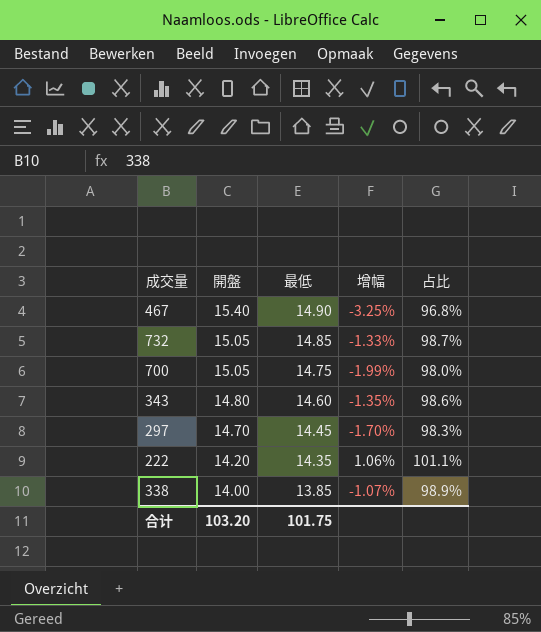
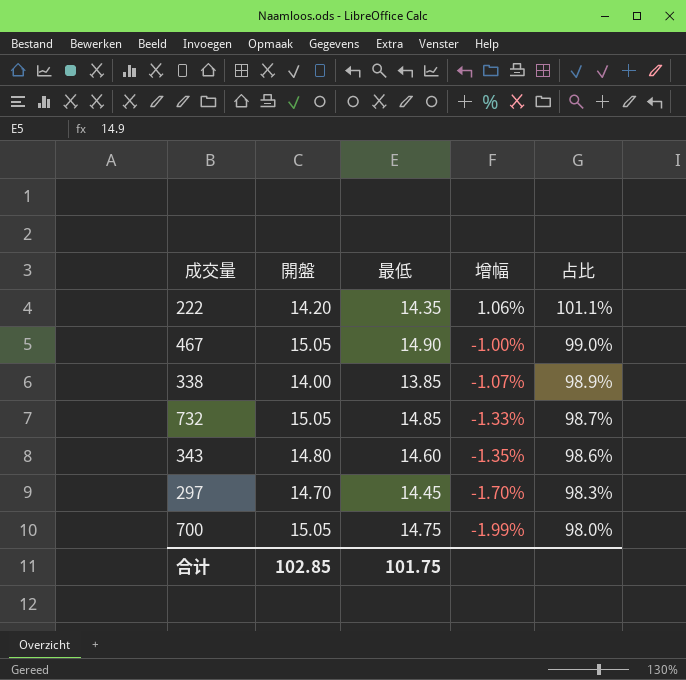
row order: 開盤 descending -> 增幅 descending
467 | 開盤: 15.40 -> 15.05
467 | 增幅: -3.25% -> -1.00%
467 | 占比: 96.8% -> 99.0%
合计 | 開盤: 103.20 -> 102.85

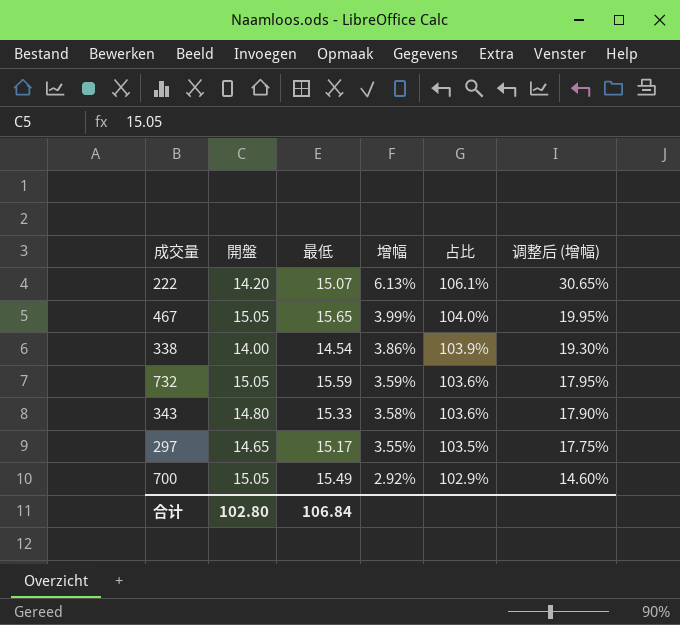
column 调整后 (增幅) | formula: none -> [增幅] * 5
222 | 最低: 14.35 -> 15.07
222 | 增幅: 1.06% -> 6.13%
222 | 占比: 101.1% -> 106.1%
467 | 最低: 14.90 -> 15.65
467 | 增幅: -1.00% -> 3.99%
467 | 占比: 99.0% -> 104.0%
338 | 最低: 13.85 -> 14.54
338 | 增幅: -1.07% -> 3.86%
338 | 占比: 98.9% -> 103.9%
732 | 最低: 14.85 -> 15.59
732 | 增幅: -1.33% -> 3.59%
732 | 占比: 98.7% -> 103.6%
343 | 最低: 14.60 -> 15.33
343 | 增幅: -1.35% -> 3.58%
343 | 占比: 98.6% -> 103.6%
297 | 開盤: 14.70 -> 14.65
297 | 最低: 14.45 -> 15.17
297 | 增幅: -1.70% -> 3.55%
297 | 占比: 98.3% -> 103.5%
700 | 最低: 14.75 -> 15.49
700 | 增幅: -1.99% -> 2.92%
700 | 占比: 98.0% -> 102.9%
合计 | 開盤: 102.85 -> 102.80
合计 | 最低: 101.75 -> 106.84

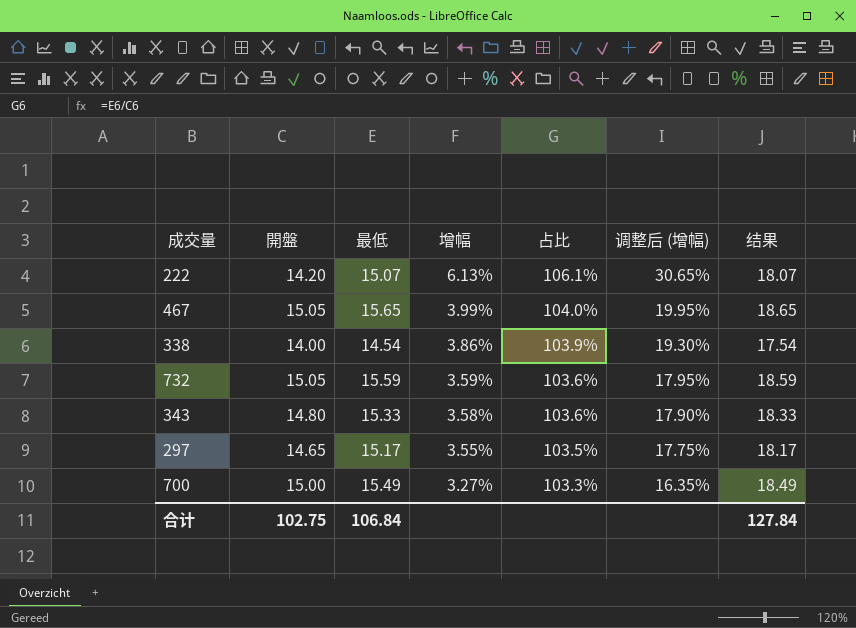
column 结果 | formula: none -> [最低] + 3
700 | 開盤: 15.05 -> 15.00
700 | 增幅: 2.92% -> 3.27%
700 | 占比: 102.9% -> 103.3%
700 | 调整后 (增幅): 14.60% -> 16.35%
合计 | 開盤: 102.80 -> 102.75

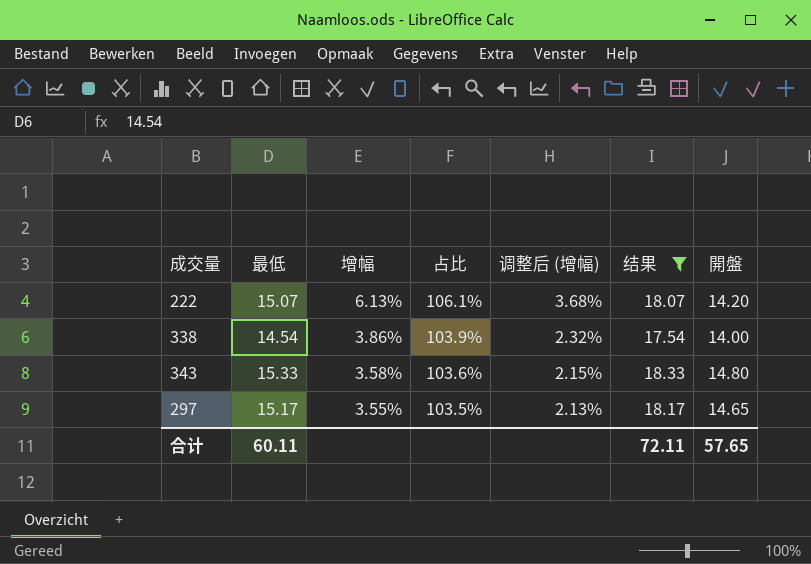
filter: none -> 结果 <= 18.33
column 调整后 (增幅) | formula: [增幅] * 5 -> [增幅] * 0.6
column 開盤 | position: 2 -> 7
合计 | 最低: 106.84 -> 60.11
合计 | 结果: 127.84 -> 72.11
合计 | 開盤: 102.75 -> 57.65

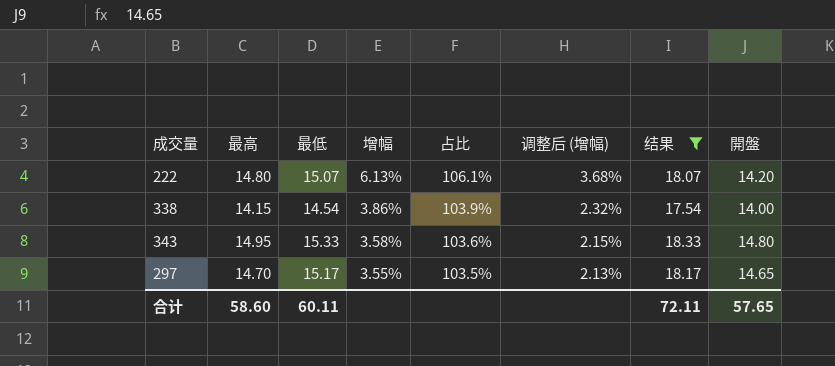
column 最高 | position: none -> 2

